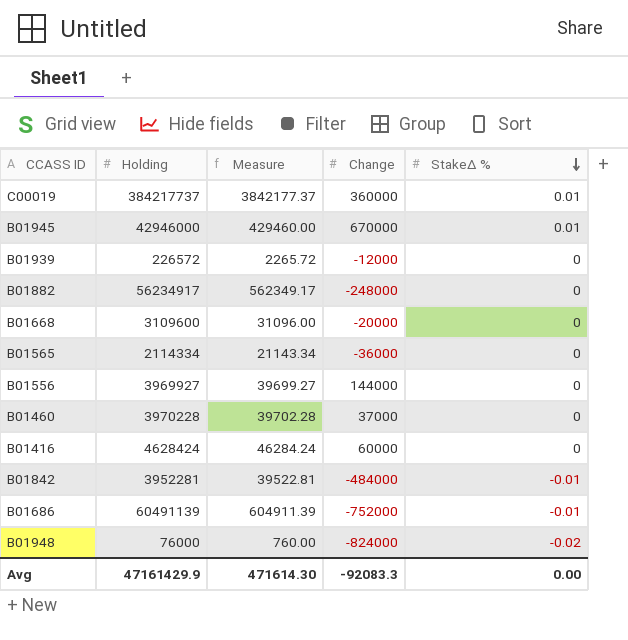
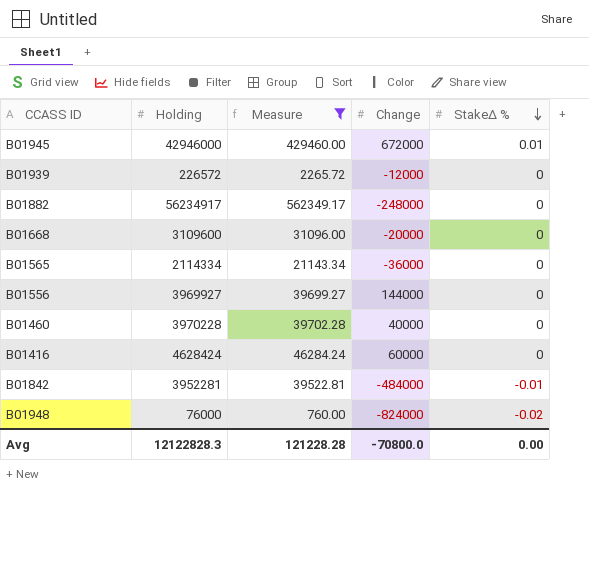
filter: none -> Measure <= 562349.17
B01945 | Change: 670000 -> 672000
B01460 | Change: 37000 -> 40000
Avg | Holding: 47161429.9 -> 12122828.3
Avg | Measure: 471614.30 -> 121228.28
Avg | Change: -92083.3 -> -70800.0

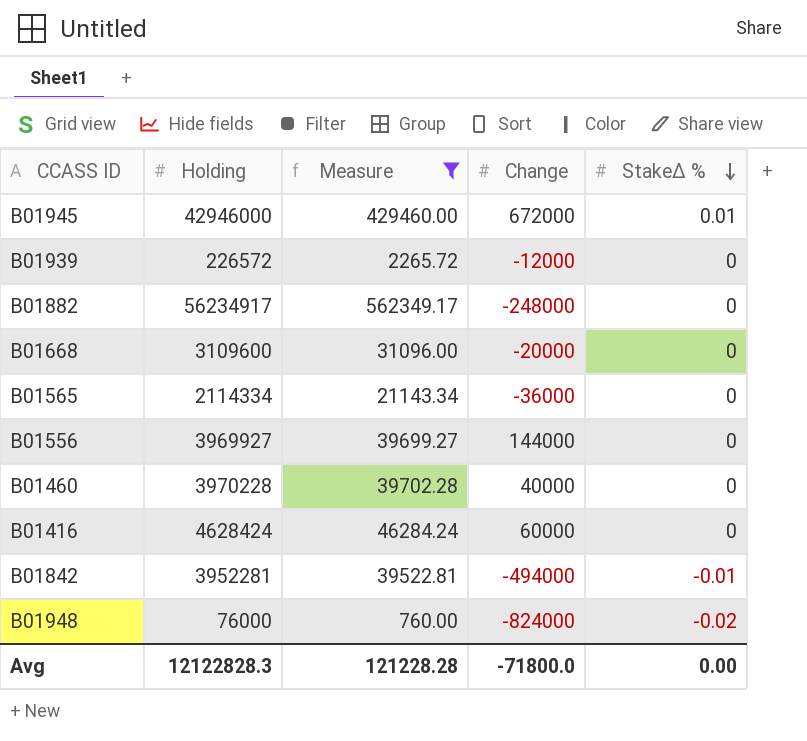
B01842 | Change: -484000 -> -494000
Avg | Change: -70800.0 -> -71800.0

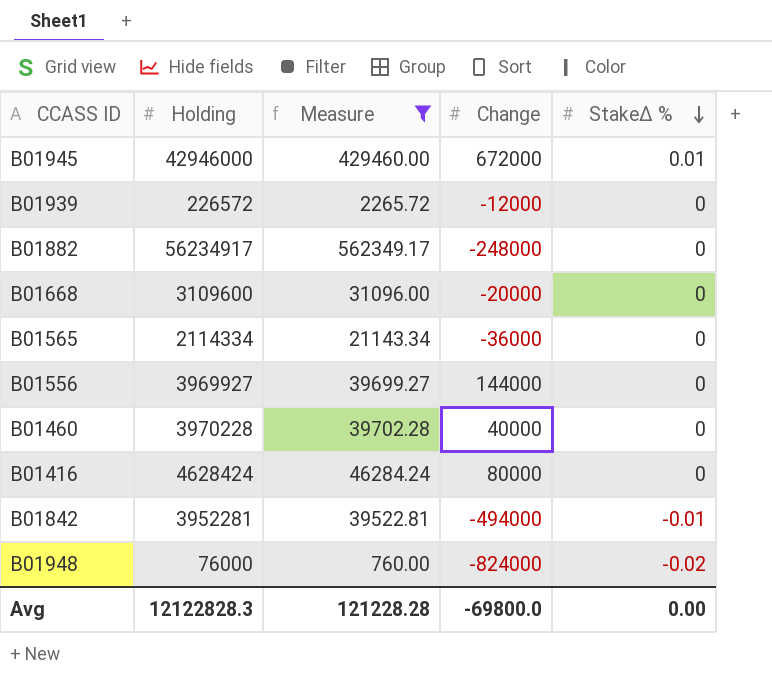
B01416 | Change: 60000 -> 80000
Avg | Change: -71800.0 -> -69800.0

